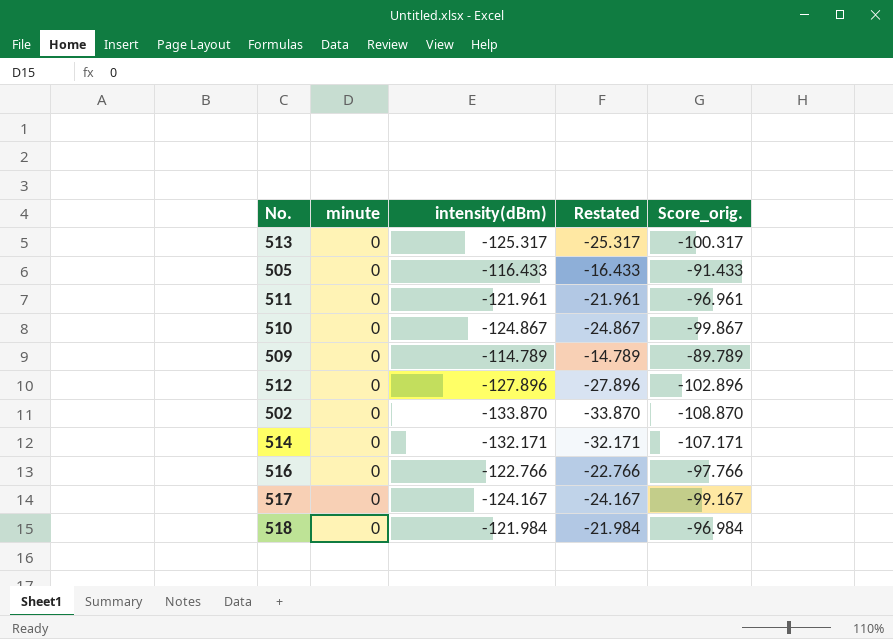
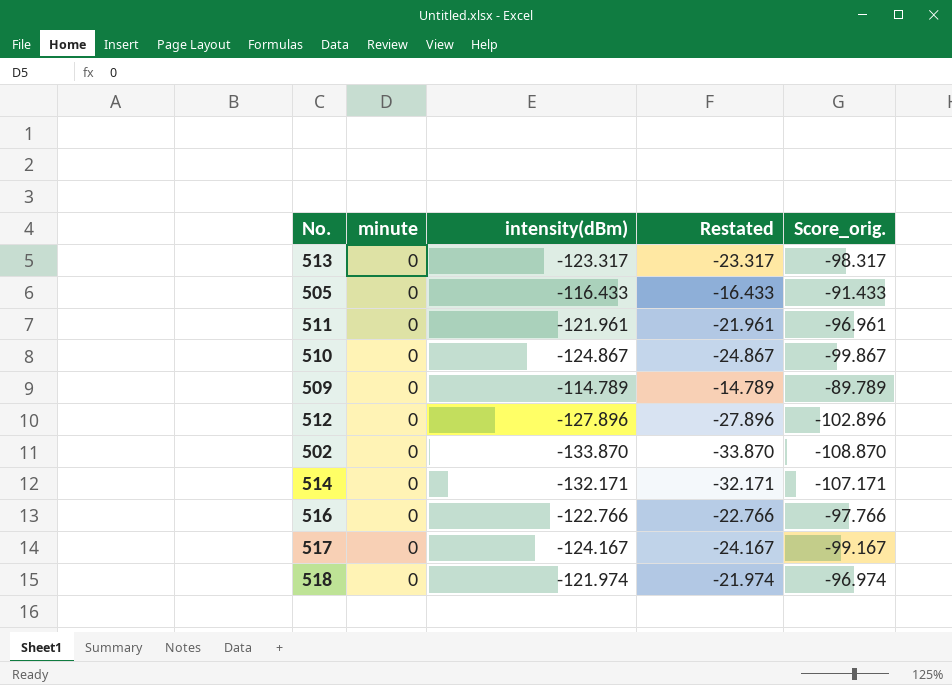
513 | intensity(dBm): -125.317 -> -123.317
513 | Restated: -25.317 -> -23.317
513 | Score_orig.: -100.317 -> -98.317
518 | intensity(dBm): -121.984 -> -121.974
518 | Restated: -21.984 -> -21.974
518 | Score_orig.: -96.984 -> -96.974

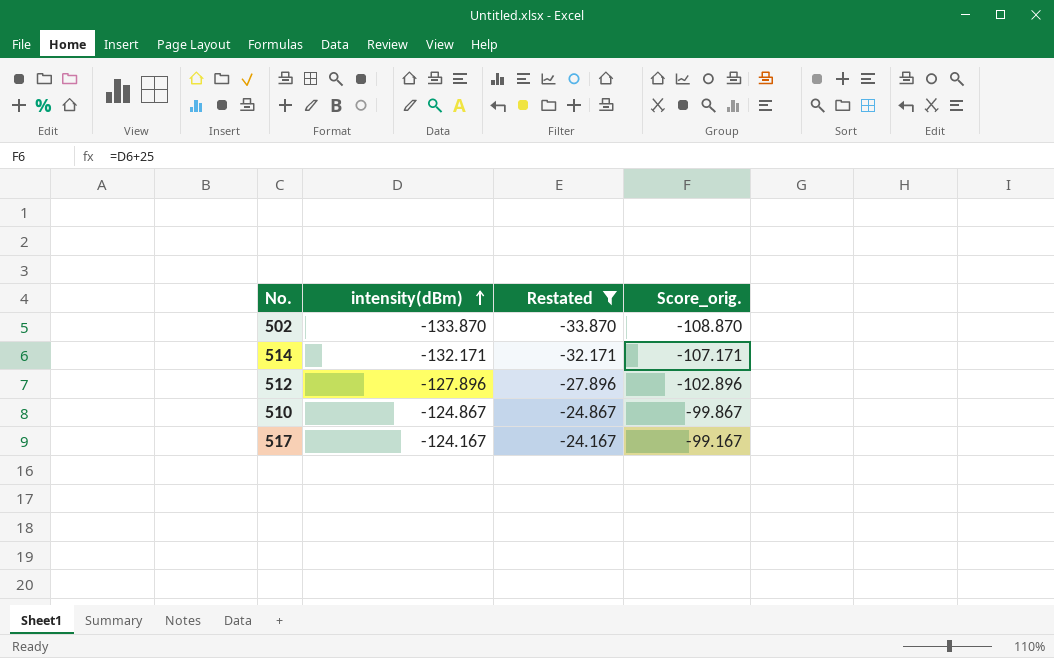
filter: none -> Restated <= -24.167
row order: none -> intensity(dBm) ascending
column minute | position: 2 -> none

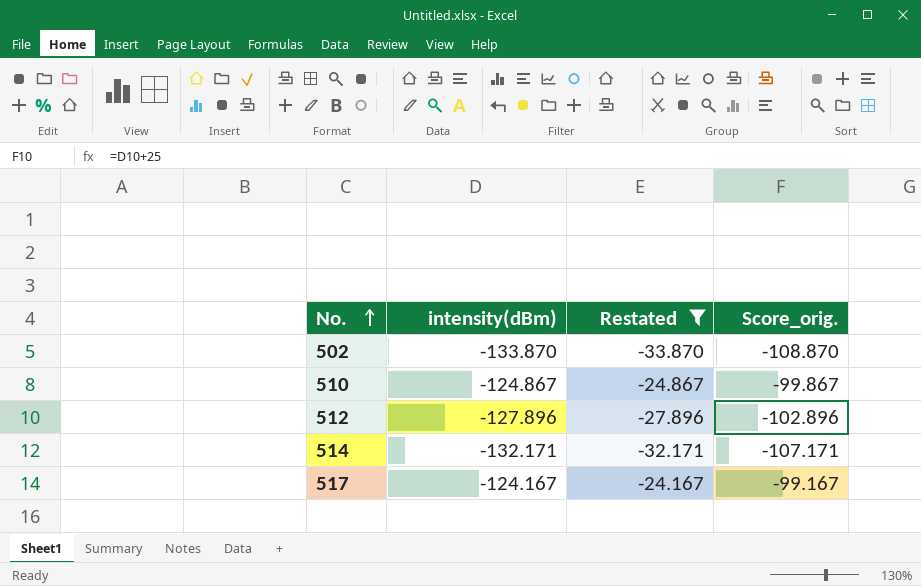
row order: intensity(dBm) ascending -> No. ascending

